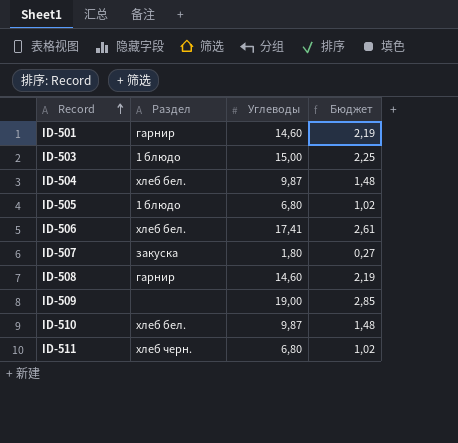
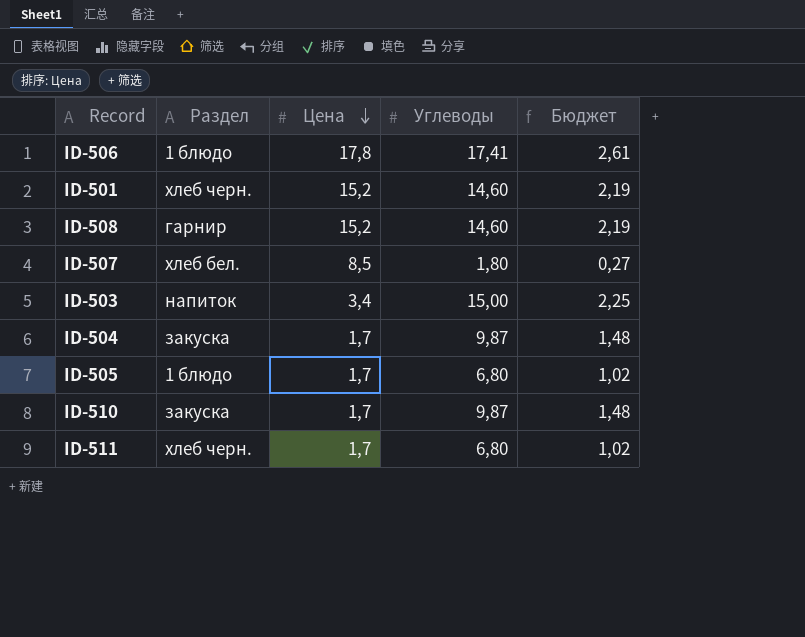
row order: Record ascending -> Цена descending
column Цена | position: none -> 3
row ID-509: none | 19,00 | 2,85 -> none
ID-506 | Раздел: хлеб бел. -> 1 блюдо
ID-501 | Раздел: гарнир -> хлеб черн.
ID-507 | Раздел: закуска -> хлеб бел.
ID-503 | Раздел: 1 блюдо -> напиток
ID-504 | Раздел: хлеб бел. -> закуска
ID-510 | Раздел: хлеб бел. -> закуска

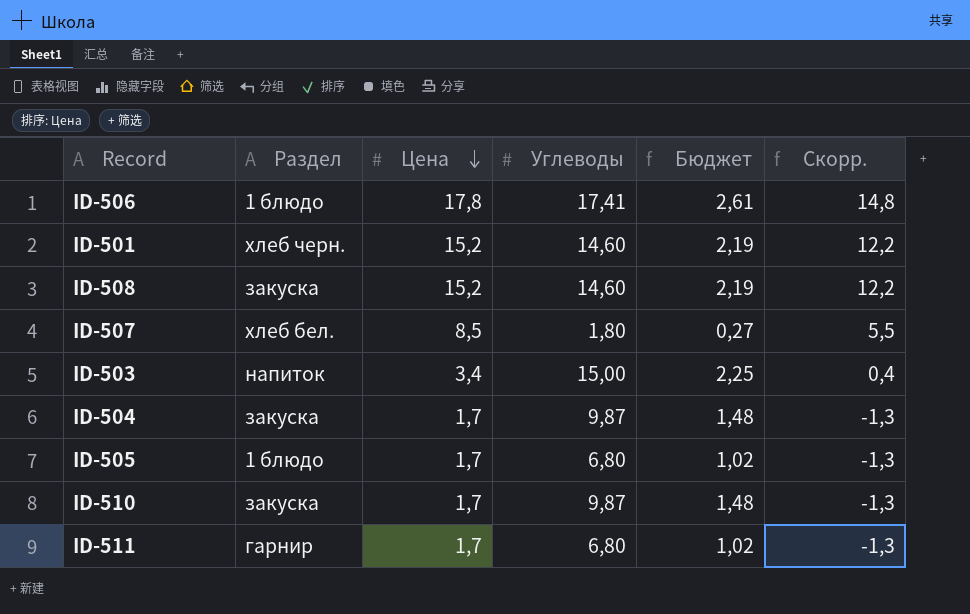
column Скорр. | formula: none -> [Цена] - 3
ID-508 | Раздел: гарнир -> закуска
ID-511 | Раздел: хлеб черн. -> гарнир

